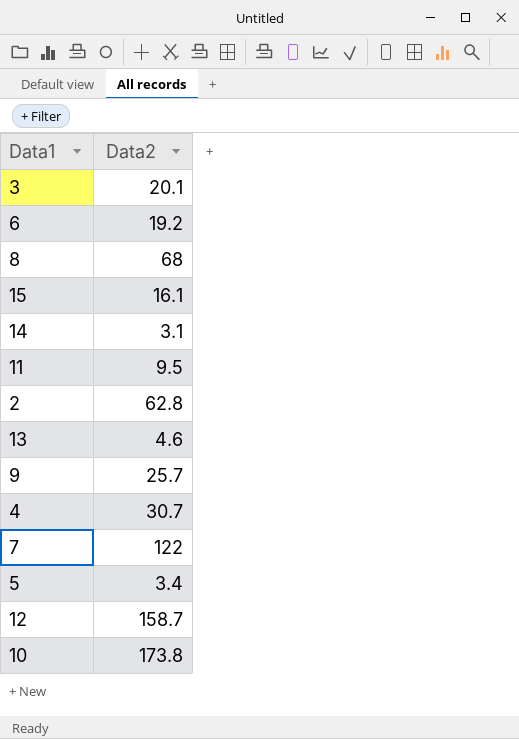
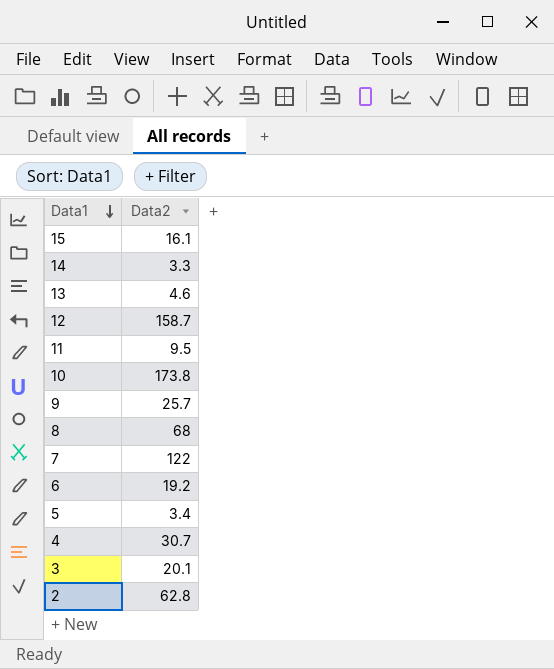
row order: none -> Data1 descending
14 | Data2: 3.1 -> 3.3

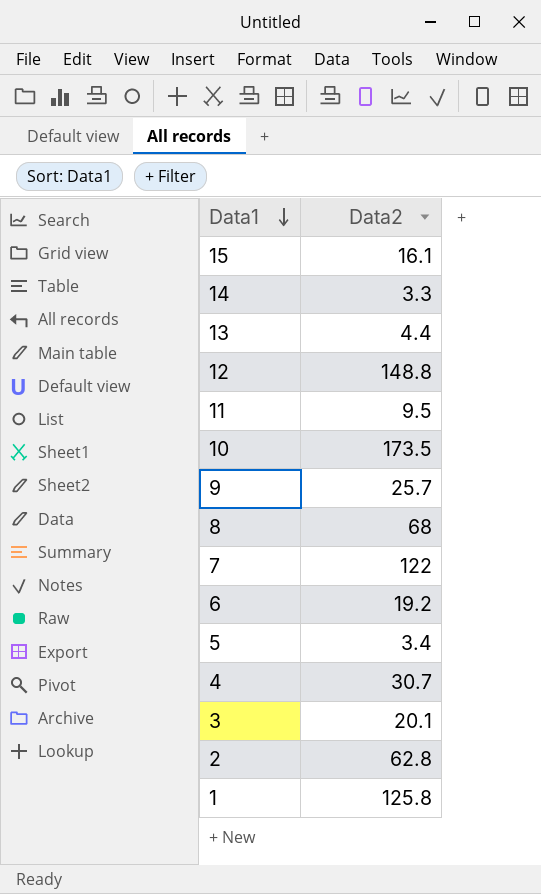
13 | Data2: 4.6 -> 4.4
12 | Data2: 158.7 -> 148.8
10 | Data2: 173.8 -> 173.5
row 1: none -> 125.8

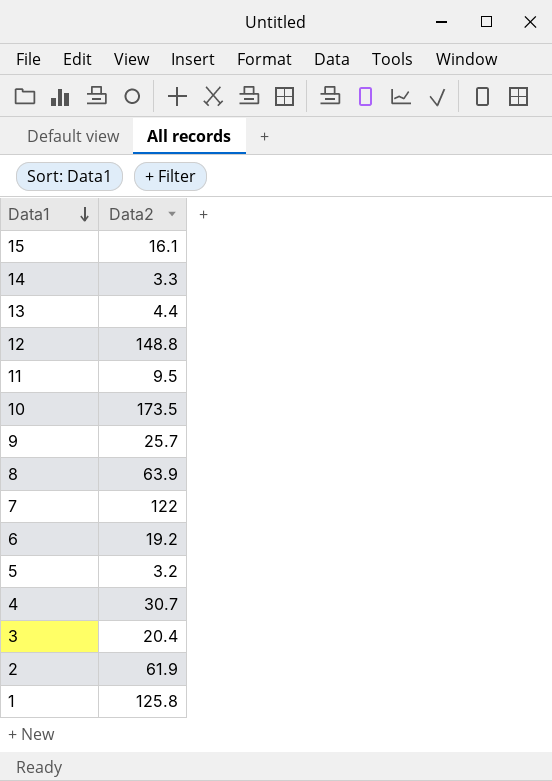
8 | Data2: 68 -> 63.9
5 | Data2: 3.4 -> 3.2
3 | Data2: 20.1 -> 20.4
2 | Data2: 62.8 -> 61.9

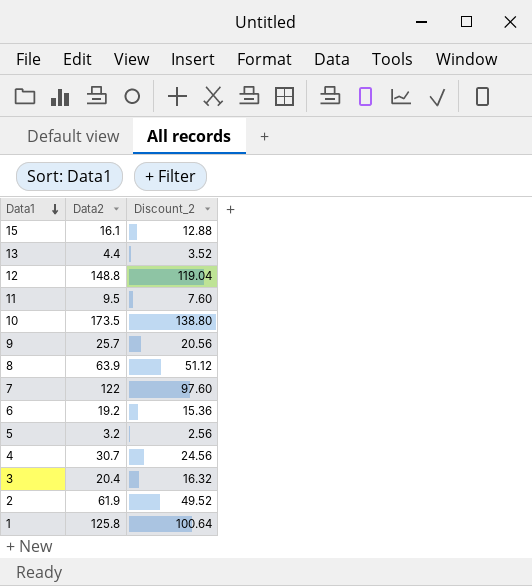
column Discount_2 | formula: none -> [Data2] * 0.8
row 14: 3.3 -> none

